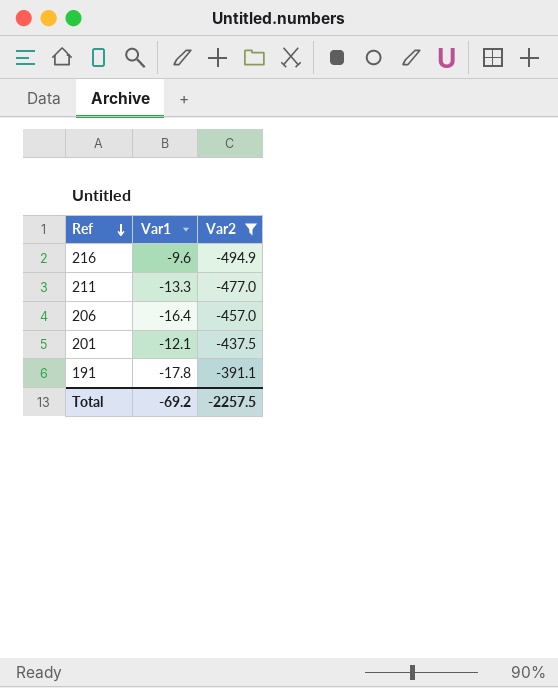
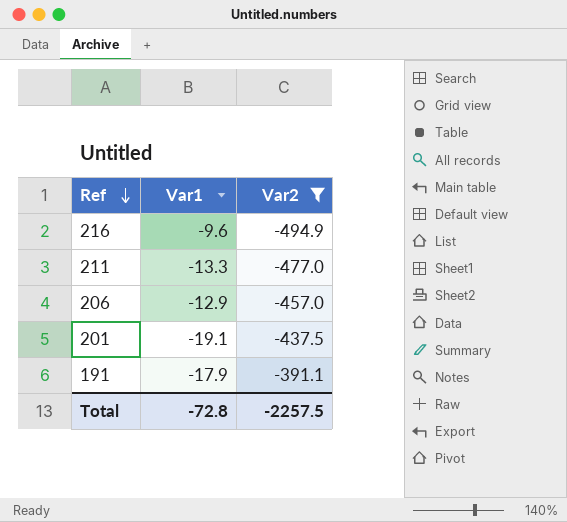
206 | Var1: -16.4 -> -12.9
201 | Var1: -12.1 -> -19.1
191 | Var1: -17.8 -> -17.9
Total | Var1: -69.2 -> -72.8

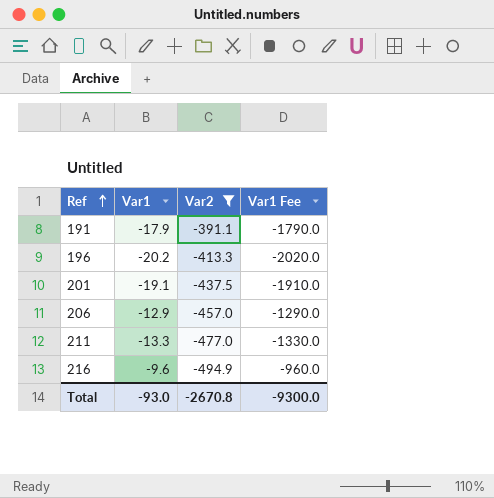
row order: Ref descending -> Ref ascending
column Var1 Fee | formula: none -> [Var1] * 100
row 196: none -> -20.2 | -413.3 | -2020.0
Total | Var1: -72.8 -> -93.0
Total | Var2: -2257.5 -> -2670.8

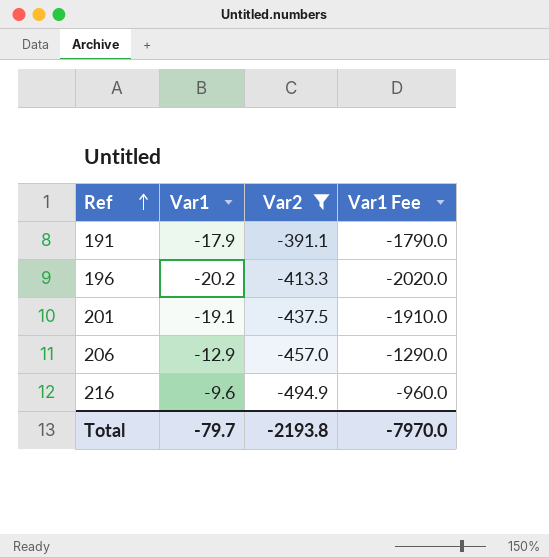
row 211: -13.3 | -477.0 | -1330.0 -> none
Total | Var1: -93.0 -> -79.7
Total | Var2: -2670.8 -> -2193.8
Total | Var1 Fee: -9300.0 -> -7970.0

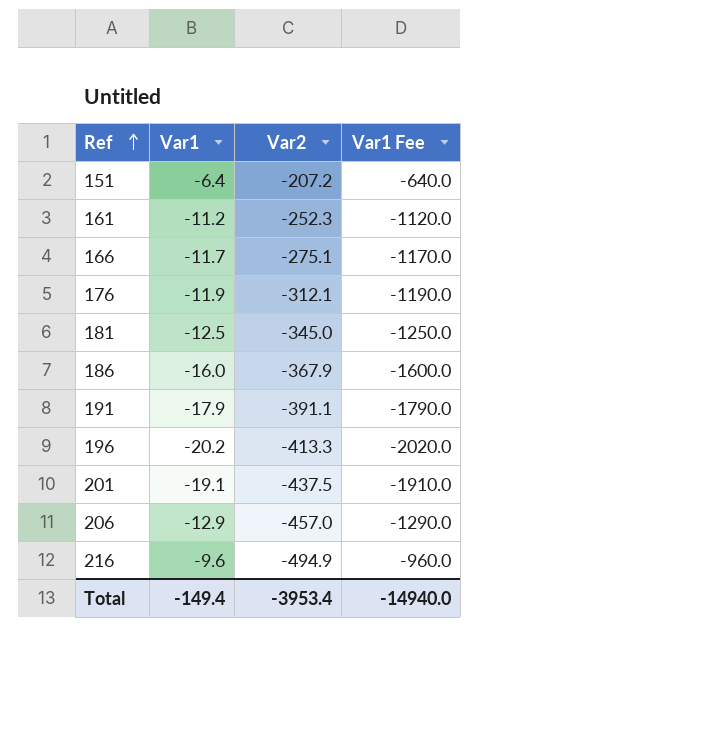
filter: Var2 <= -391.1 -> none
Total | Var1: -79.7 -> -149.4
Total | Var2: -2193.8 -> -3953.4
Total | Var1 Fee: -7970.0 -> -14940.0

